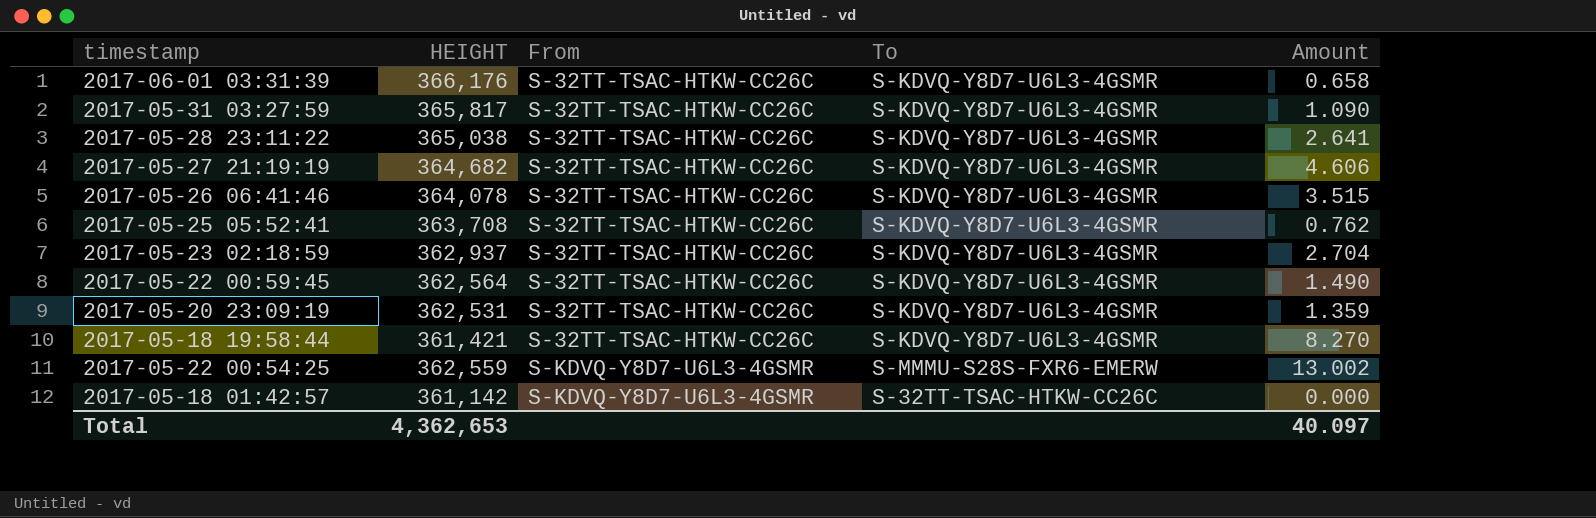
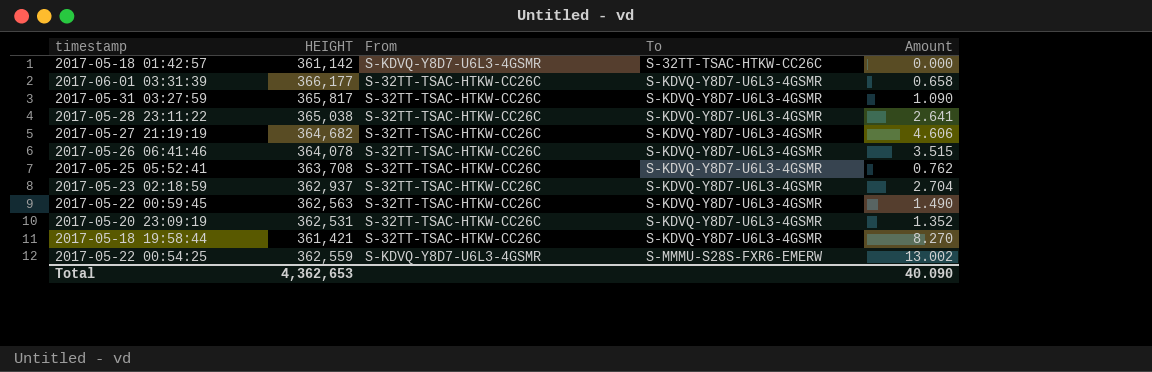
row order: From ascending -> To ascending
2017-06-01 03:31:39 | HEIGHT: 366,176 -> 366,177
2017-05-22 00:59:45 | HEIGHT: 362,564 -> 362,563
2017-05-20 23:09:19 | Amount: 1.359 -> 1.352
Total | Amount: 40.097 -> 40.090

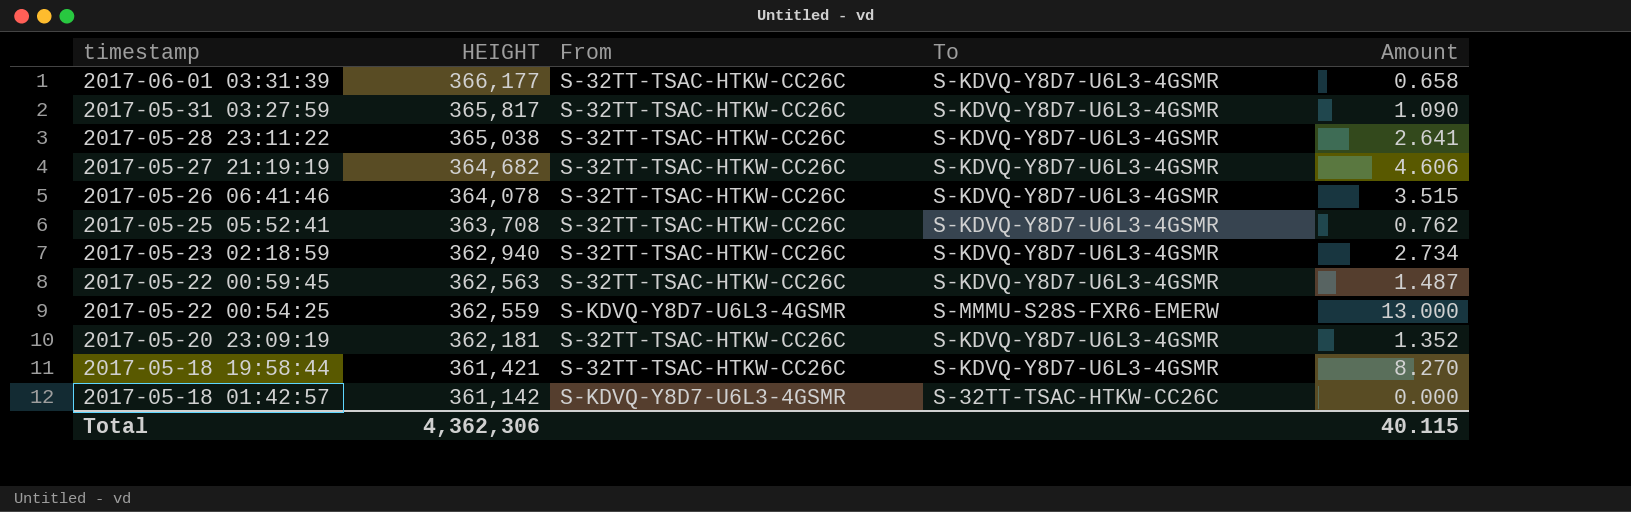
row order: To ascending -> timestamp descending
2017-05-23 02:18:59 | HEIGHT: 362,937 -> 362,940
2017-05-23 02:18:59 | Amount: 2.704 -> 2.734
2017-05-22 00:59:45 | Amount: 1.490 -> 1.487
2017-05-22 00:54:25 | Amount: 13.002 -> 13.000
2017-05-20 23:09:19 | HEIGHT: 362,531 -> 362,181
Total | HEIGHT: 4,362,653 -> 4,362,306
Total | Amount: 40.090 -> 40.115

